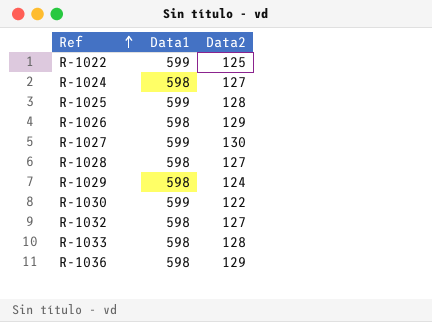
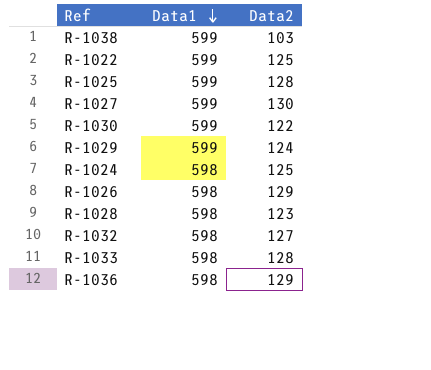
row order: Ref ascending -> Data1 descending
row R-1038: none -> 599 | 103
R-1029 | Data1: 598 -> 599
R-1024 | Data2: 127 -> 125
R-1028 | Data2: 127 -> 123

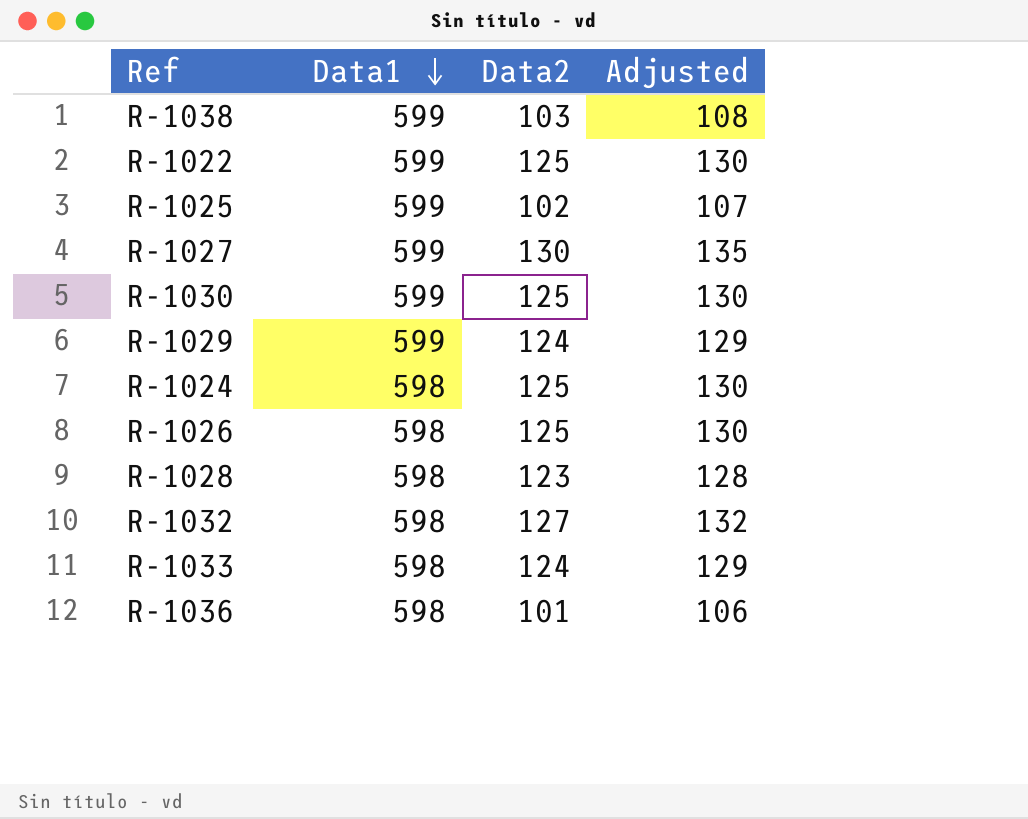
column Adjusted | formula: none -> [Data2] + 5
R-1025 | Data2: 128 -> 102
R-1030 | Data2: 122 -> 125
R-1026 | Data2: 129 -> 125
R-1033 | Data2: 128 -> 124
R-1036 | Data2: 129 -> 101

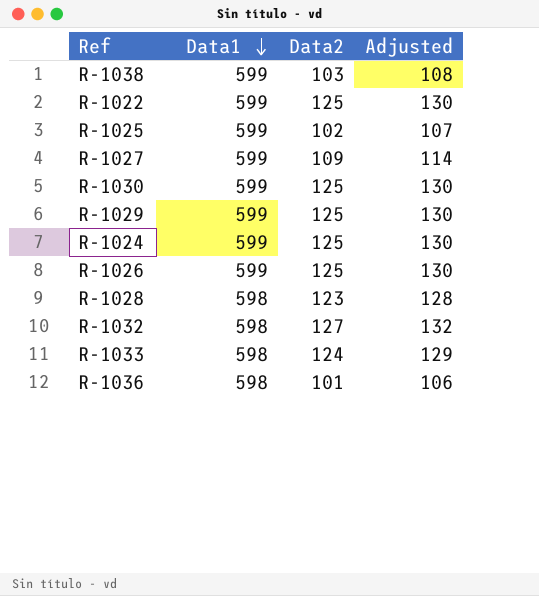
R-1027 | Data2: 130 -> 109
R-1027 | Adjusted: 135 -> 114
R-1029 | Data2: 124 -> 125
R-1029 | Adjusted: 129 -> 130
R-1024 | Data1: 598 -> 599
R-1026 | Data1: 598 -> 599

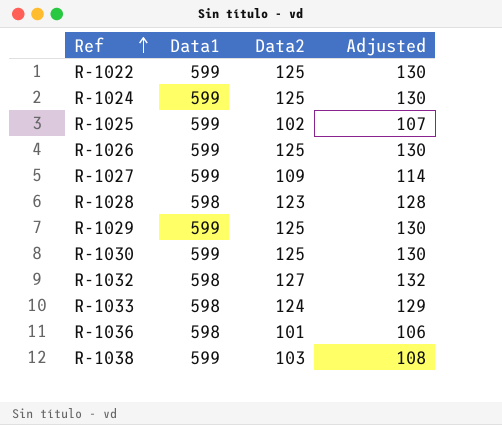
row order: Data1 descending -> Ref ascending

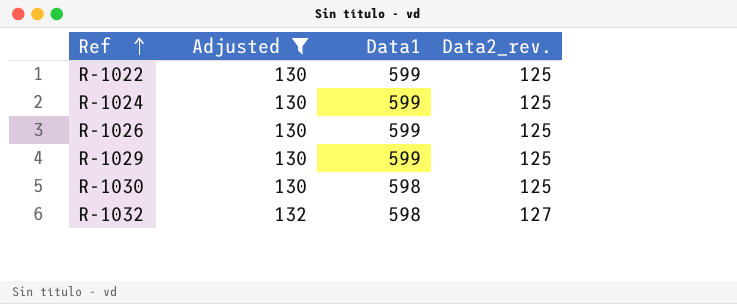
filter: none -> Adjusted >= 130
column Adjusted | position: 4 -> 2
column name: Data2 -> Data2_rev.
R-1030 | Data1: 599 -> 598

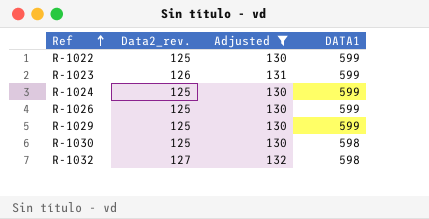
column Data2_rev. | position: 4 -> 2
column name: Data1 -> DATA1
row R-1023: none -> 126 | 131 | 599

